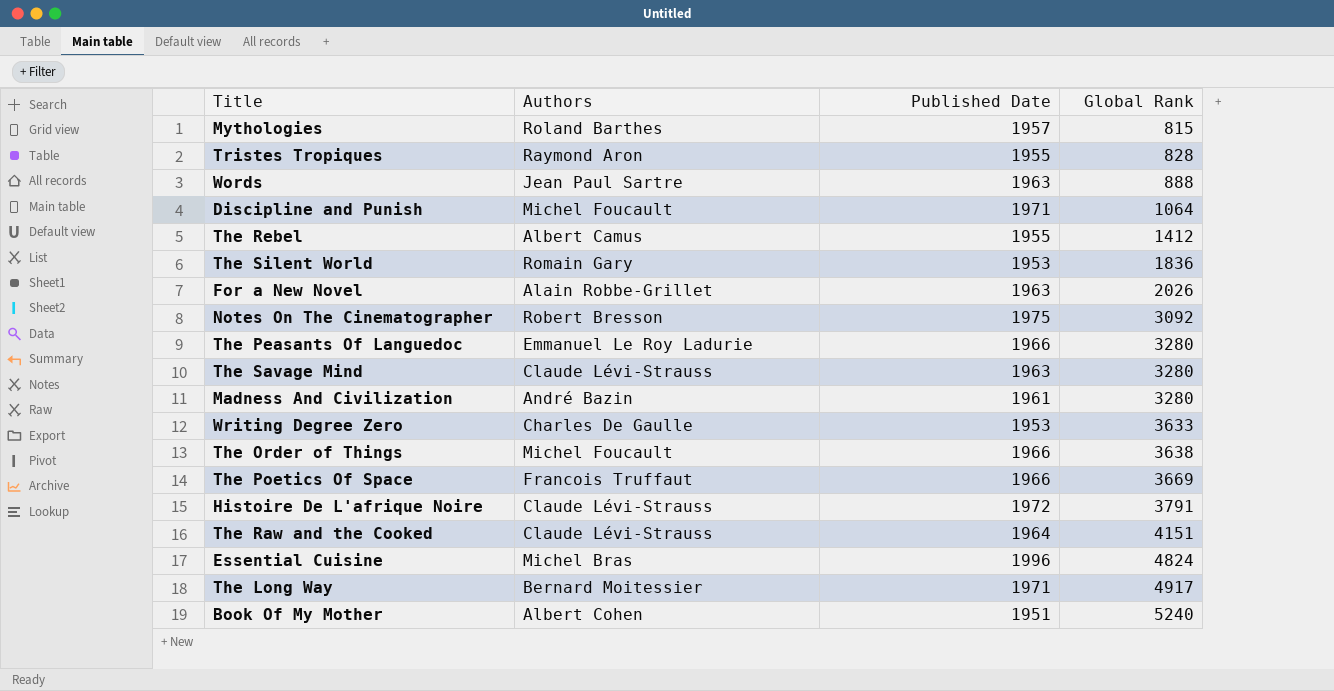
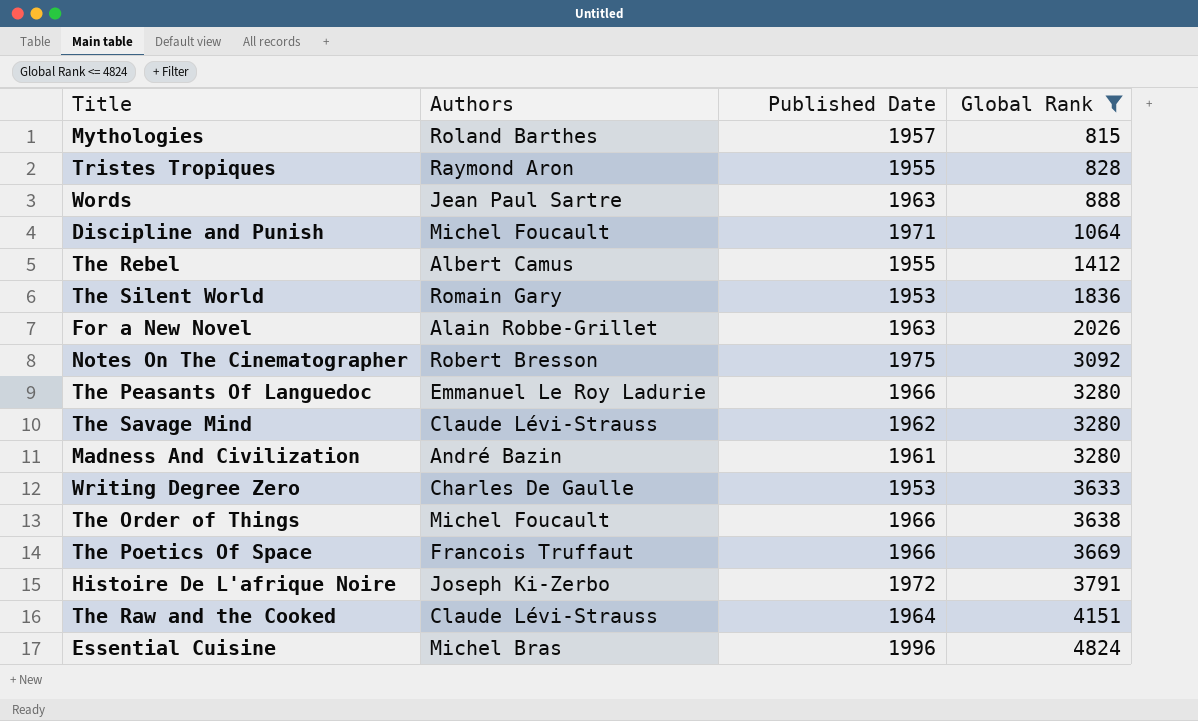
filter: none -> Global Rank <= 4824
The Savage Mind | Published Date: 1963 -> 1962
Histoire De L'afrique Noire | Authors: Claude Lévi-Strauss -> Joseph Ki-Zerbo

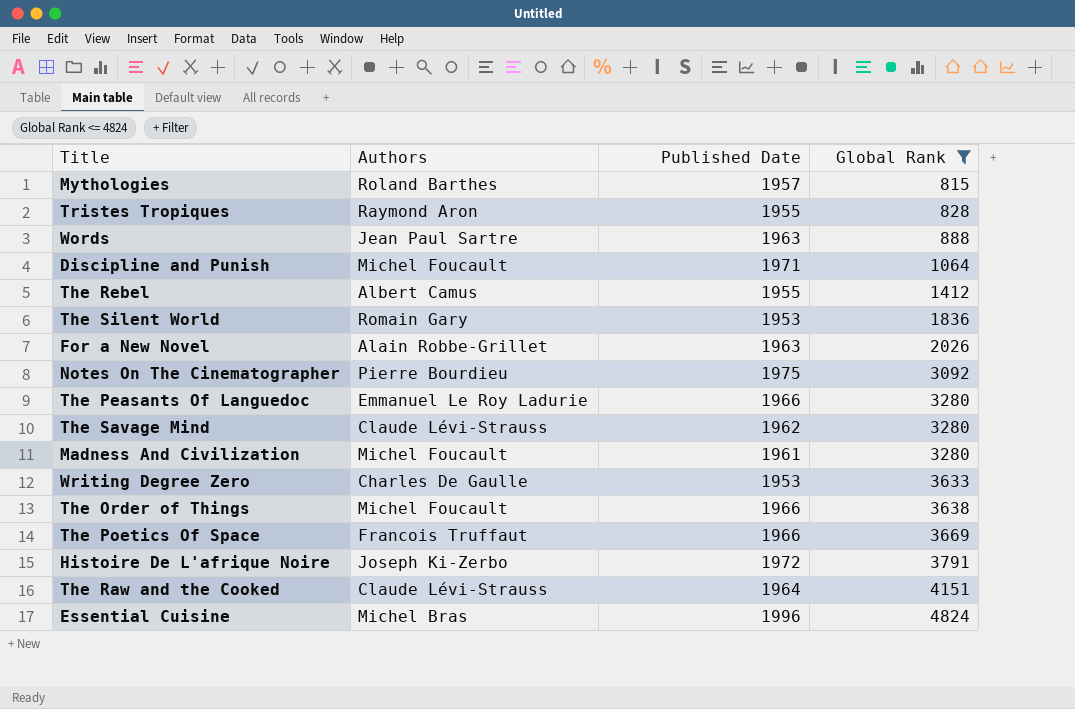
Notes On The Cinematographer | Authors: Robert Bresson -> Pierre Bourdieu
Madness And Civilization | Authors: André Bazin -> Michel Foucault

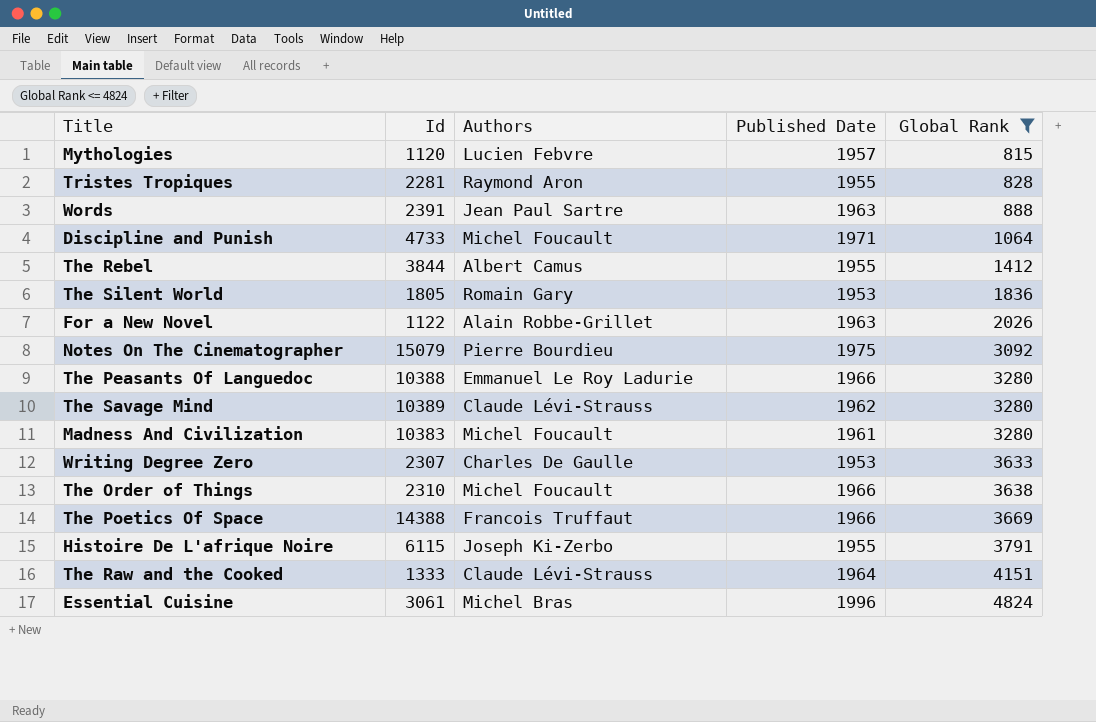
column Id | position: none -> 2
Mythologies | Authors: Roland Barthes -> Lucien Febvre
Histoire De L'afrique Noire | Published Date: 1972 -> 1955

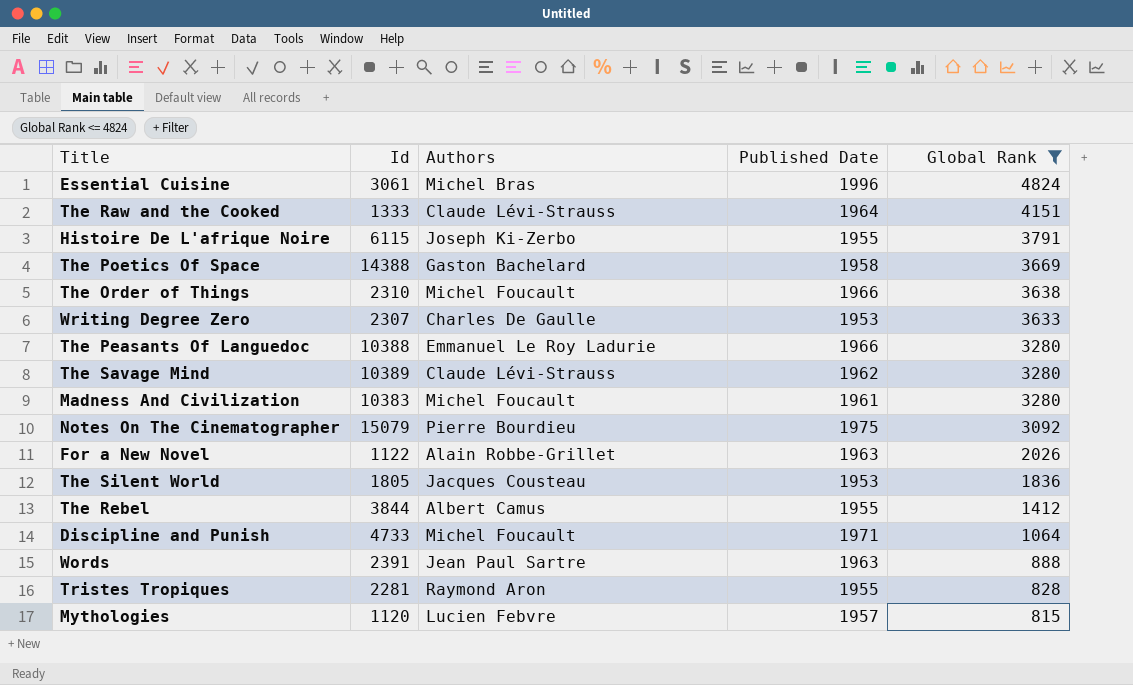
row order: Global Rank ascending -> Global Rank descending
The Poetics Of Space | Authors: Francois Truffaut -> Gaston Bachelard
The Poetics Of Space | Published Date: 1966 -> 1958
The Silent World | Authors: Romain Gary -> Jacques Cousteau

